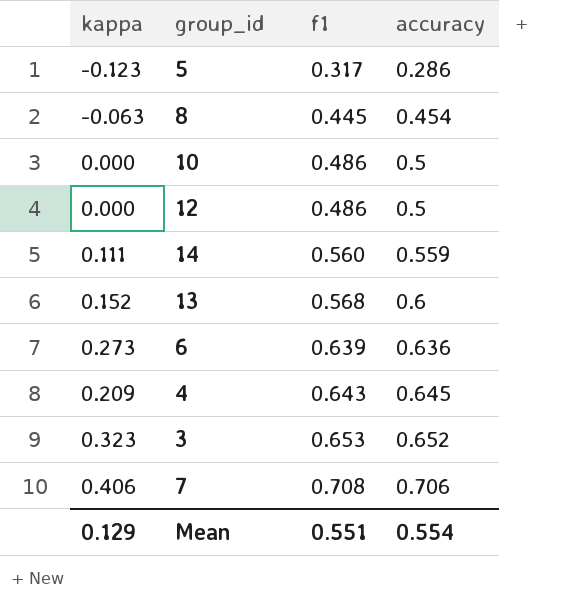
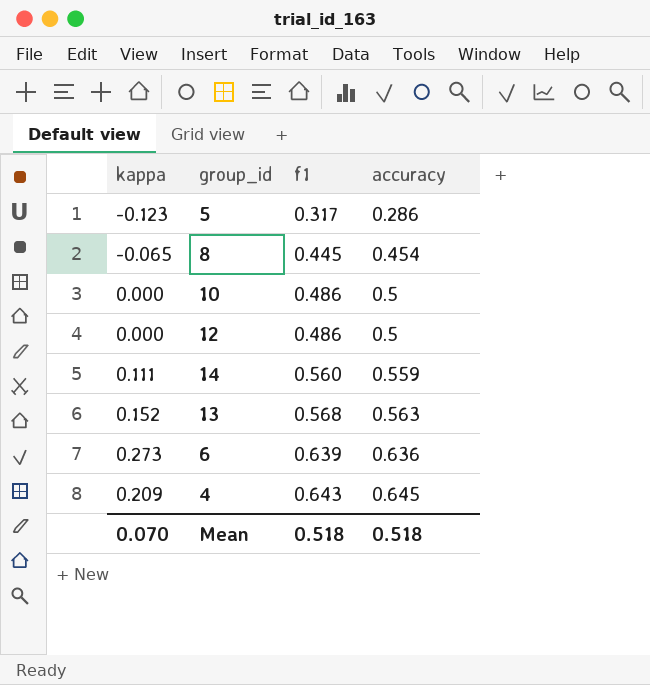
row 3: 0.323 | 0.653 | 0.652 -> none
row 7: 0.406 | 0.708 | 0.706 -> none
8 | kappa: -0.063 -> -0.065
13 | accuracy: 0.6 -> 0.563
Mean | kappa: 0.129 -> 0.070
Mean | f1: 0.551 -> 0.518
Mean | accuracy: 0.554 -> 0.518

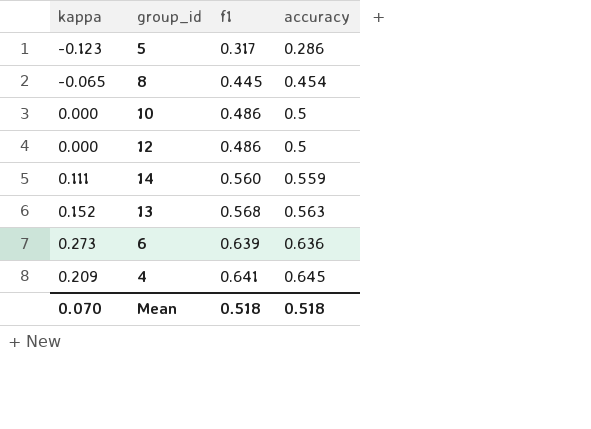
4 | f1: 0.643 -> 0.641

